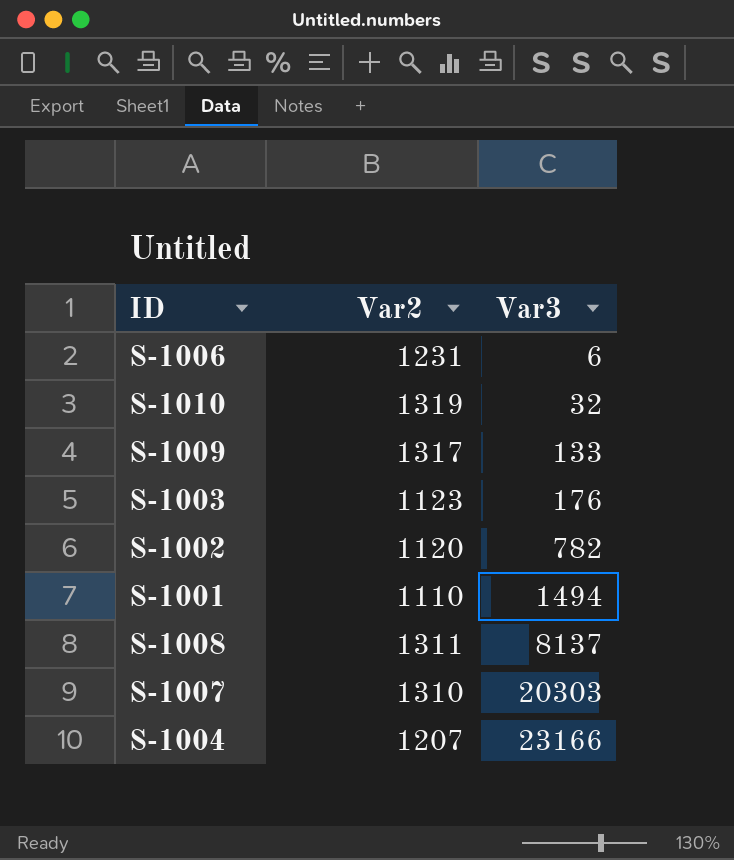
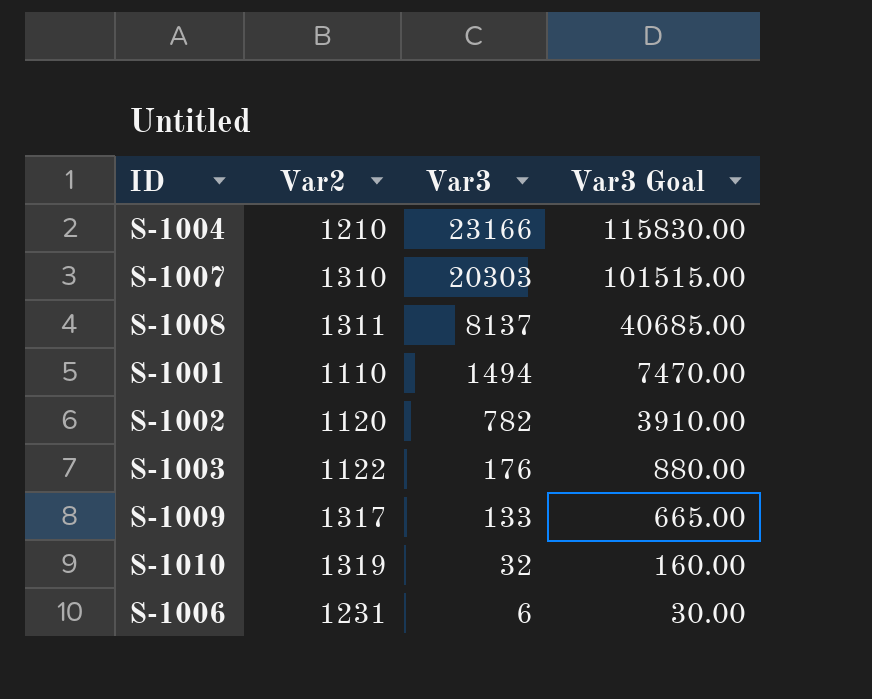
row order: Var3 ascending -> Var3 descending
column Var3 Goal | formula: none -> [Var3] * 5
S-1004 | Var2: 1207 -> 1210
S-1003 | Var2: 1123 -> 1122

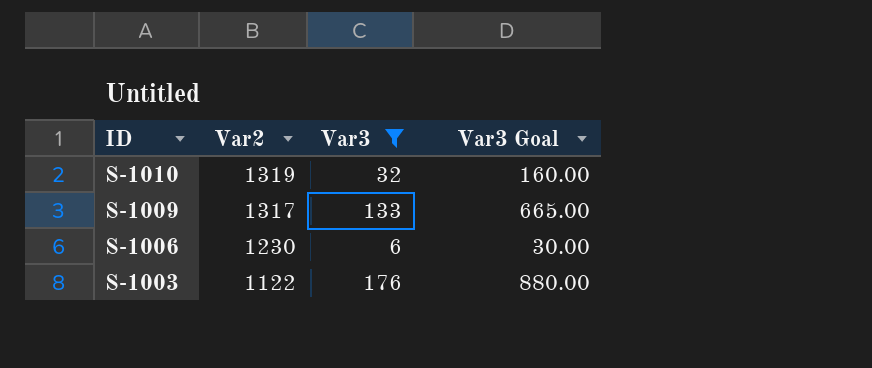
filter: none -> Var3 <= 176
row order: Var3 descending -> ID descending
S-1006 | Var2: 1231 -> 1230

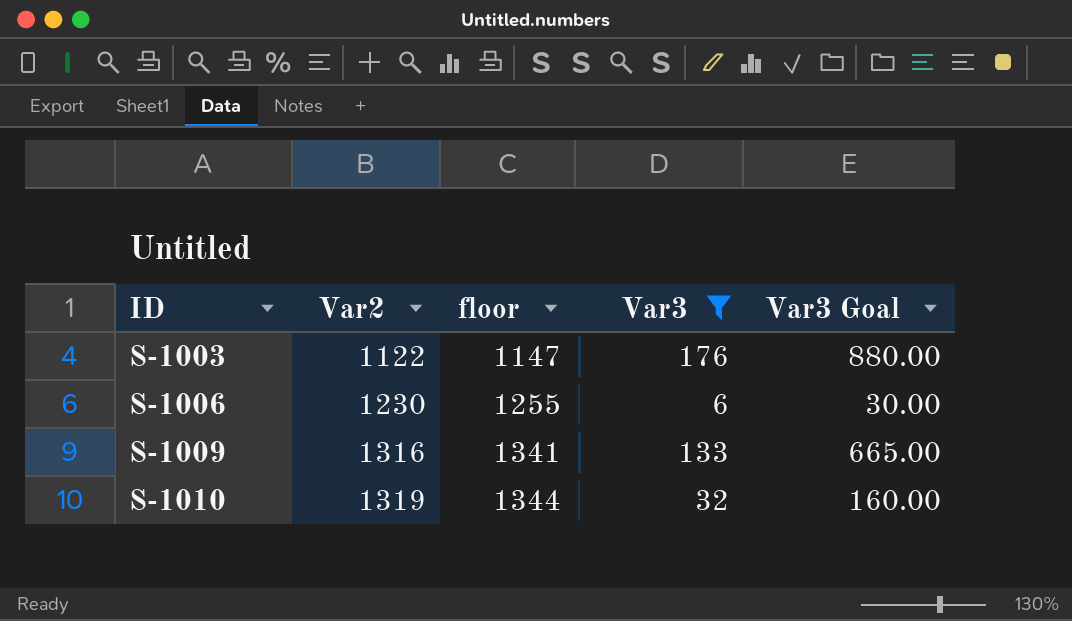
row order: ID descending -> ID ascending
column floor | formula: none -> [Var2] + 25
S-1009 | Var2: 1317 -> 1316

